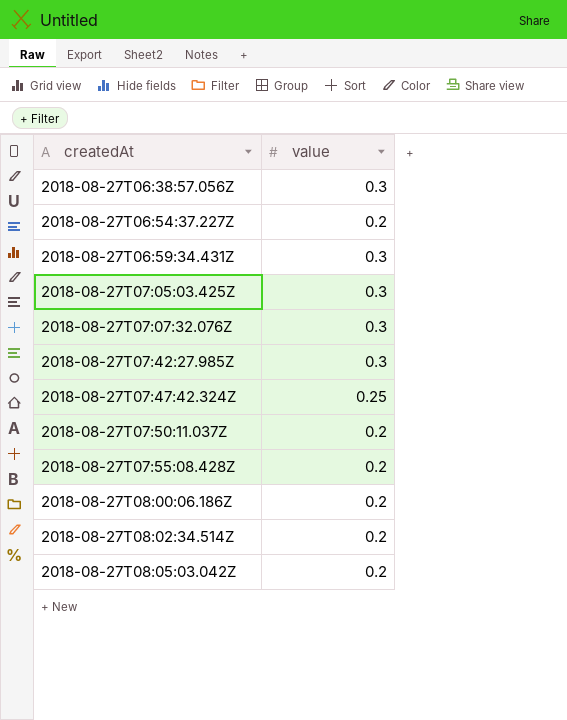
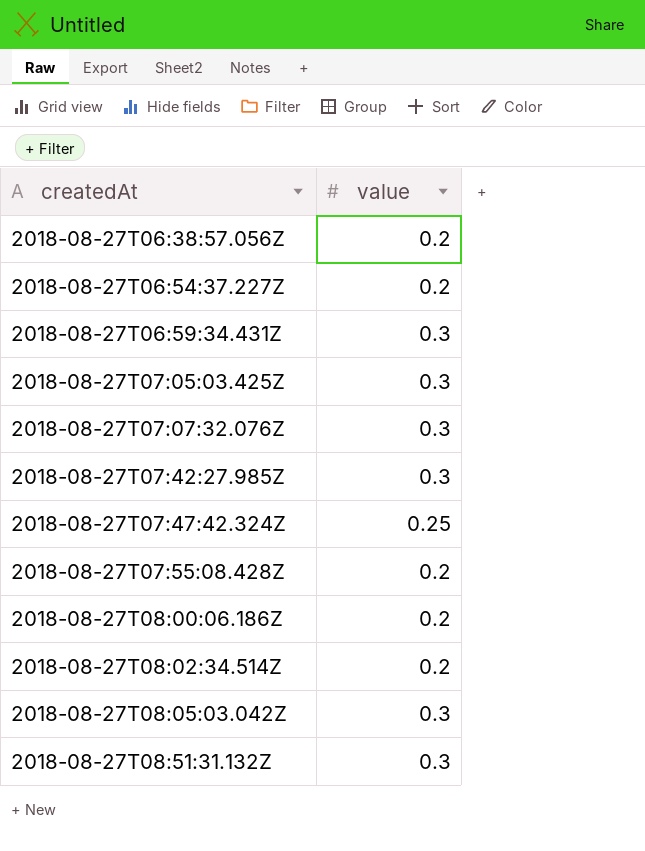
row 2018-08-27T07:50:11.037Z: 0.2 -> none
2018-08-27T06:38:57.056Z | value: 0.3 -> 0.2
2018-08-27T08:05:03.042Z | value: 0.2 -> 0.3
row 2018-08-27T08:51:31.132Z: none -> 0.3

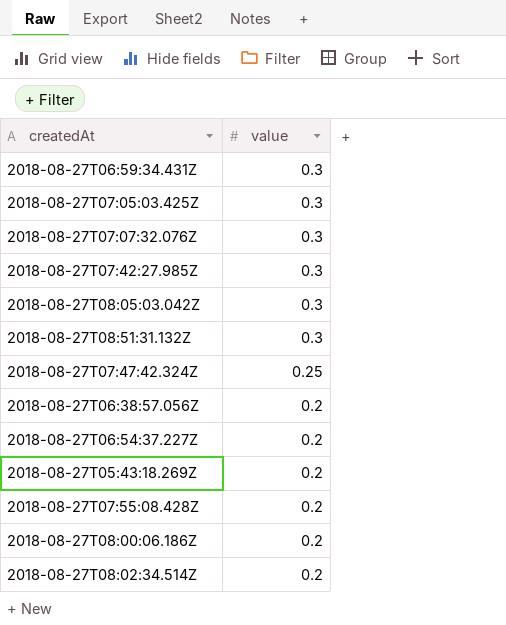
row order: createdAt ascending -> value descending
row 2018-08-27T05:43:18.269Z: none -> 0.2

